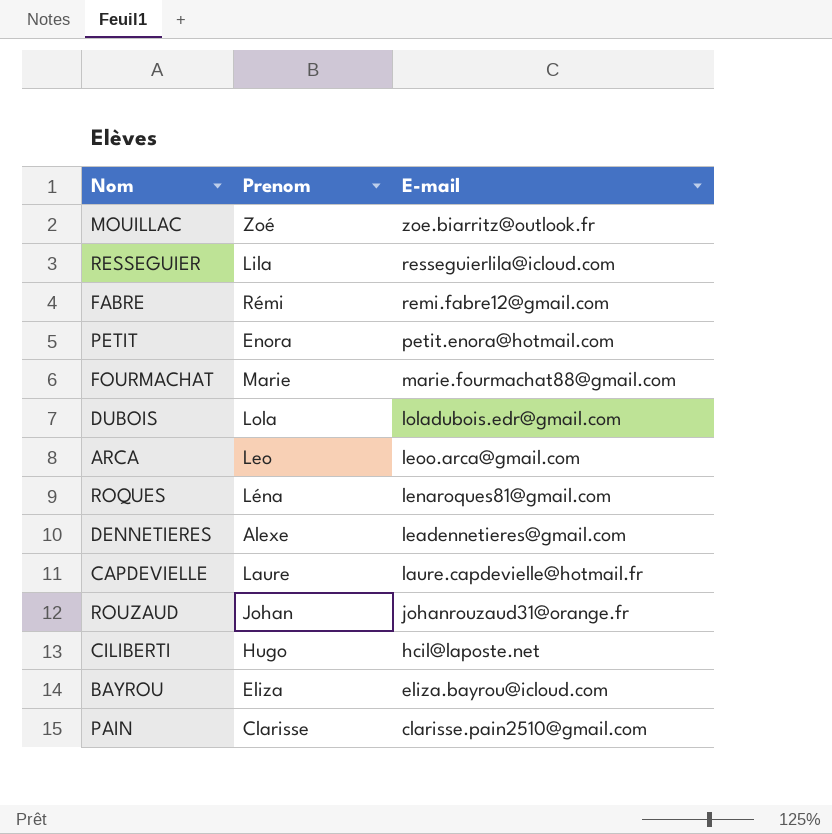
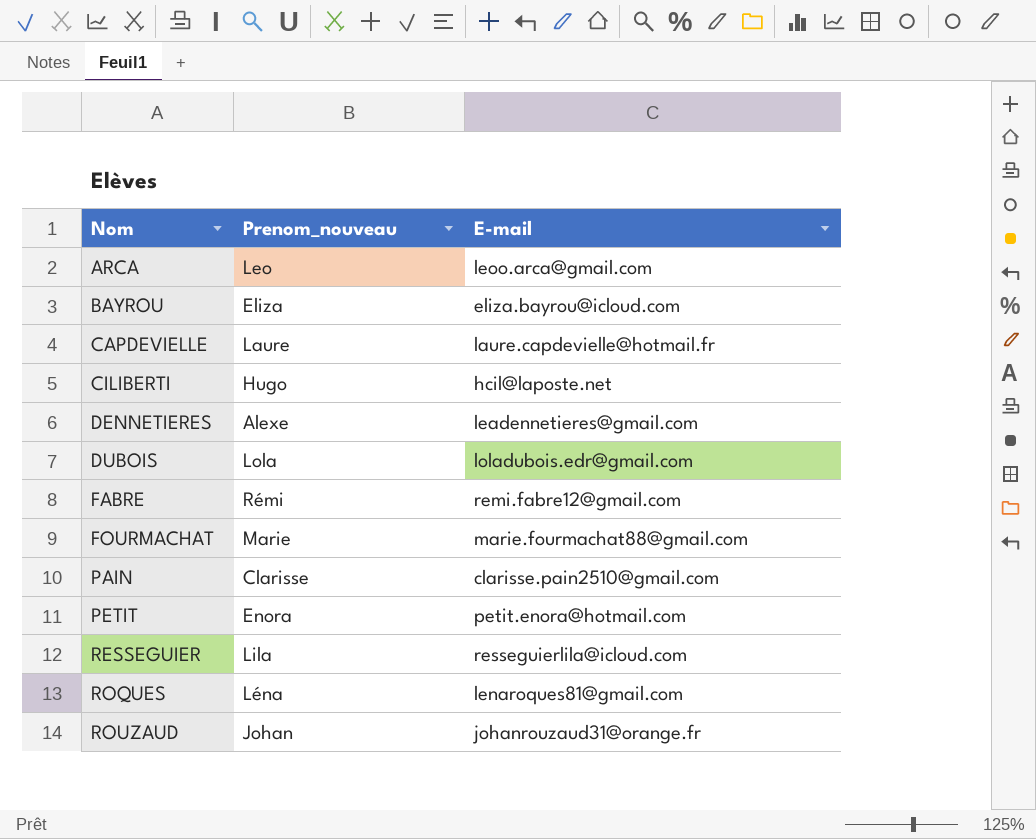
row order: E-mail descending -> Nom ascending
column name: Prenom -> Prenom_nouveau
row MOUILLAC: Zoé | zoe.biarritz@outlook.fr -> none

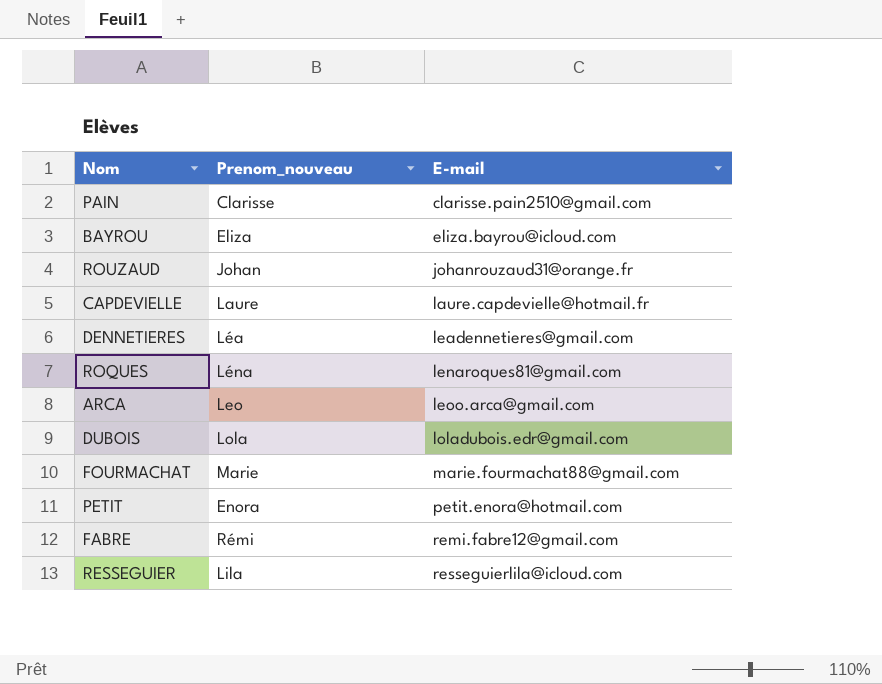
row order: Nom ascending -> E-mail ascending
row CILIBERTI: Hugo | hcil@laposte.net -> none
DENNETIERES | Prenom_nouveau: Alexe -> Léa

